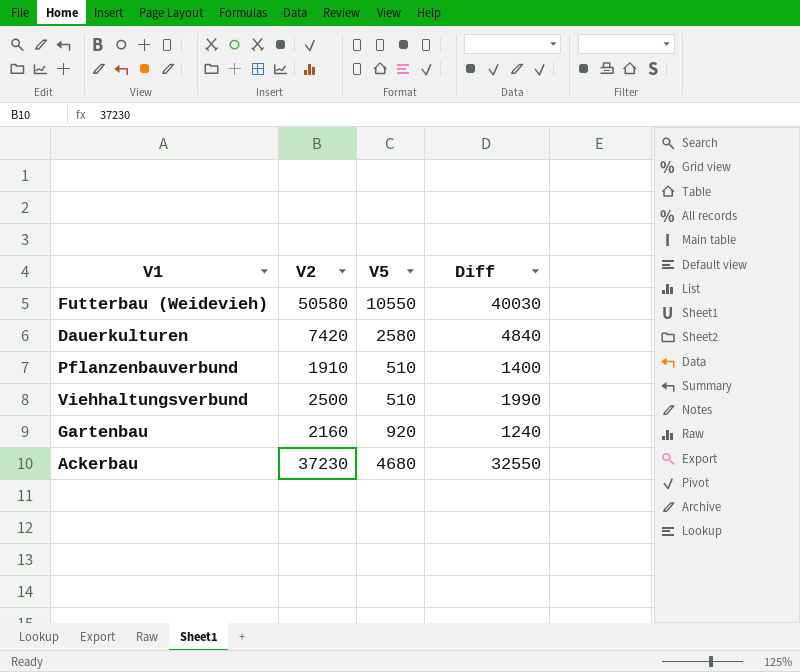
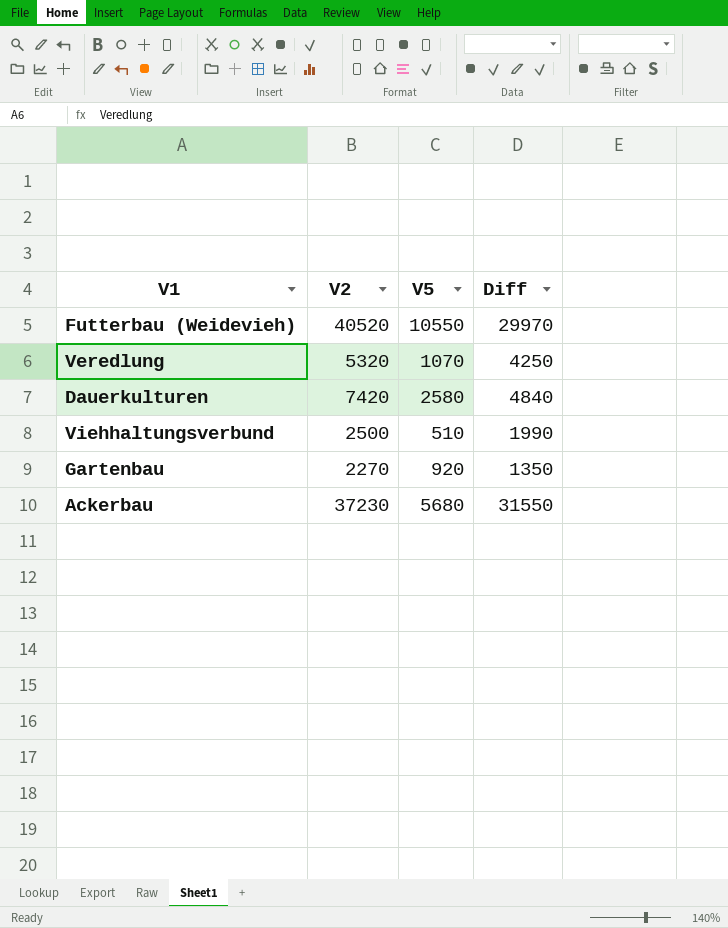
row Pflanzenbauverbund: 1910 | 510 | 1400 -> none
Futterbau (Weidevieh) | V2: 50580 -> 40520
Futterbau (Weidevieh) | Diff: 40030 -> 29970
row Veredlung: none -> 5320 | 1070 | 4250
Gartenbau | V2: 2160 -> 2270
Gartenbau | Diff: 1240 -> 1350
Ackerbau | V5: 4680 -> 5680
Ackerbau | Diff: 32550 -> 31550

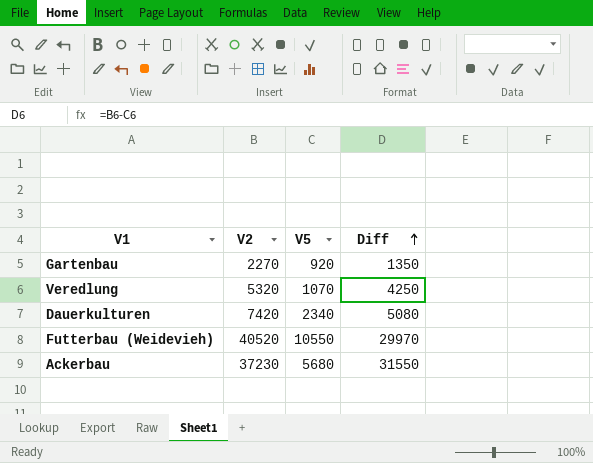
row order: none -> Diff ascending
row Viehhaltungsverbund: 2500 | 510 | 1990 -> none
Dauerkulturen | V5: 2580 -> 2340
Dauerkulturen | Diff: 4840 -> 5080

